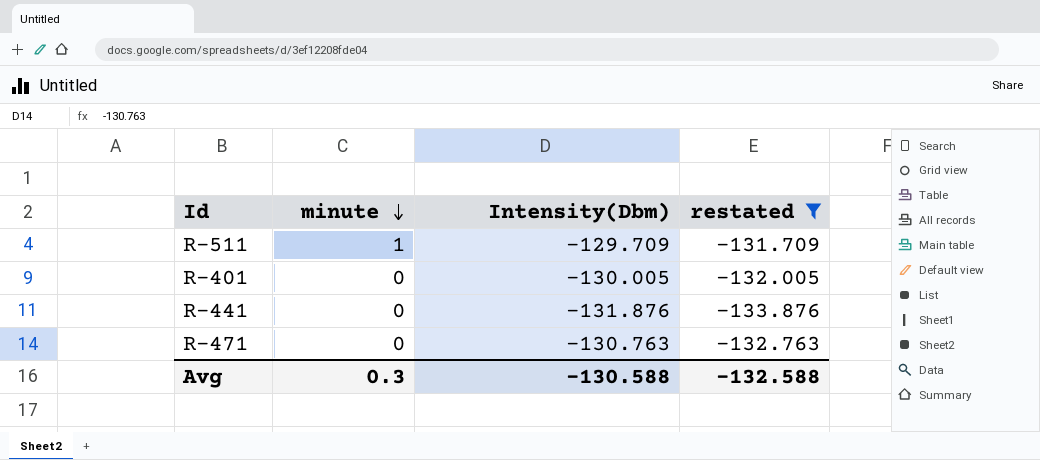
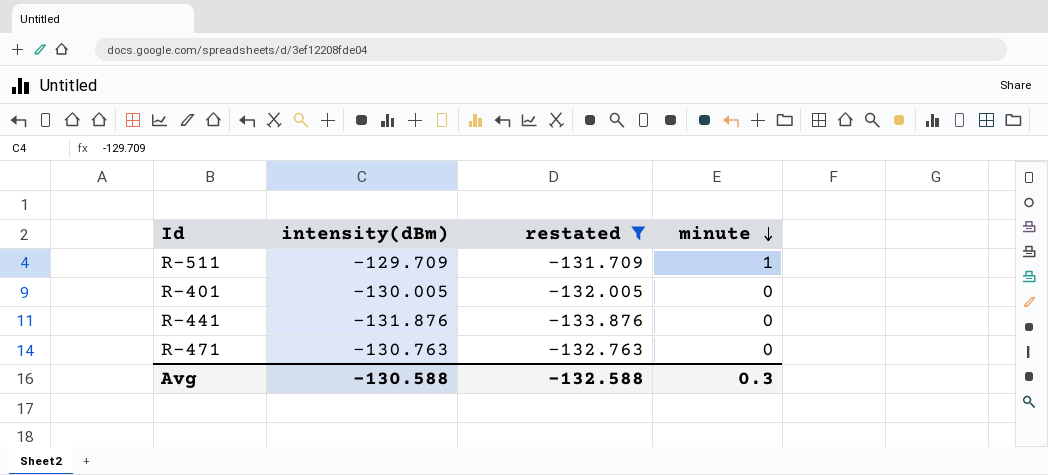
column name: Intensity(Dbm) -> intensity(dBm)
column minute | position: 2 -> 4

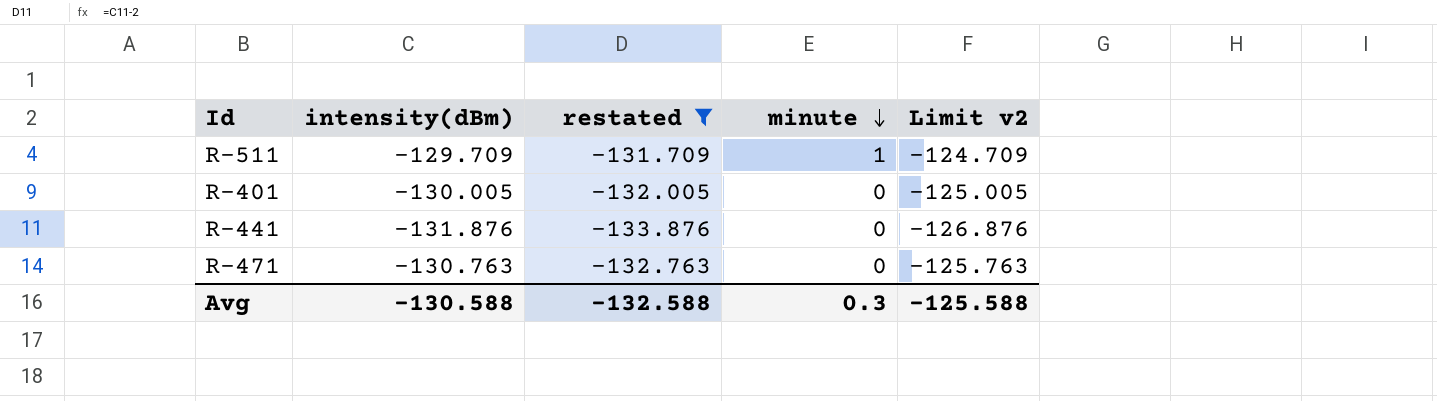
column Limit v2 | formula: none -> [intensity(dBm)] + 5

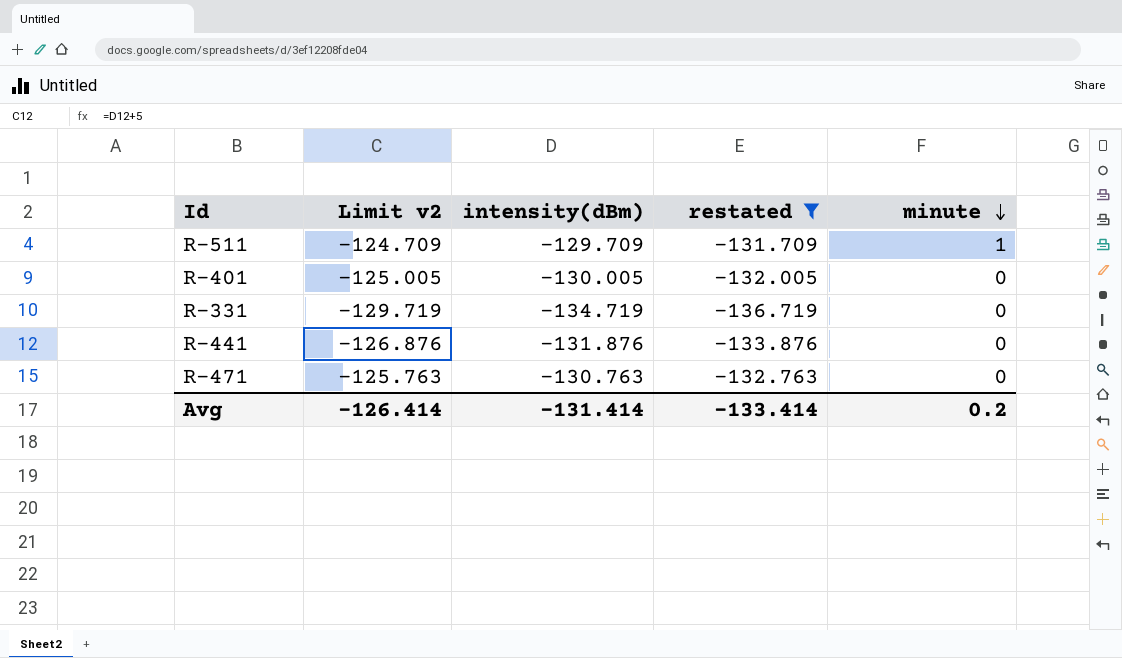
column Limit v2 | position: 5 -> 2
row R-331: none -> -129.719 | -134.719 | -136.719 | 0
Avg | Limit v2: -125.588 -> -126.414
Avg | intensity(dBm): -130.588 -> -131.414
Avg | restated: -132.588 -> -133.414
Avg | minute: 0.3 -> 0.2

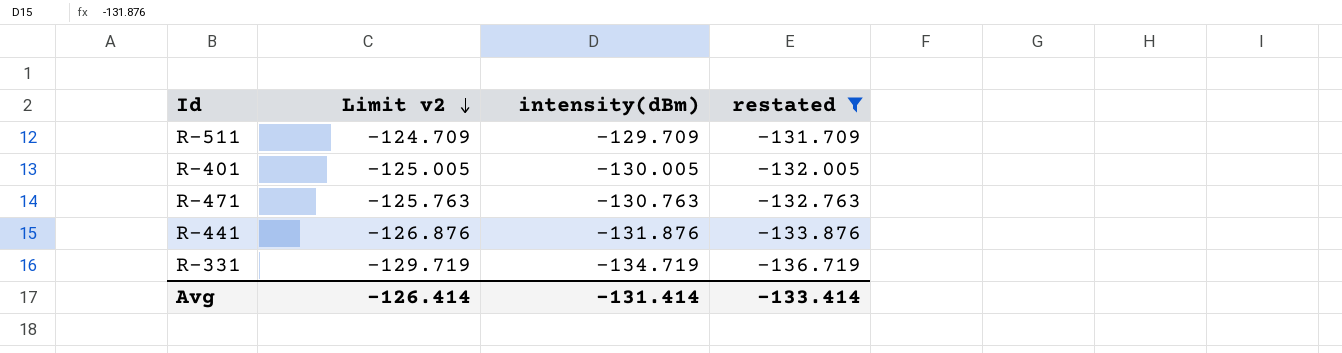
row order: minute descending -> Limit v2 descending
column minute | position: 5 -> none

